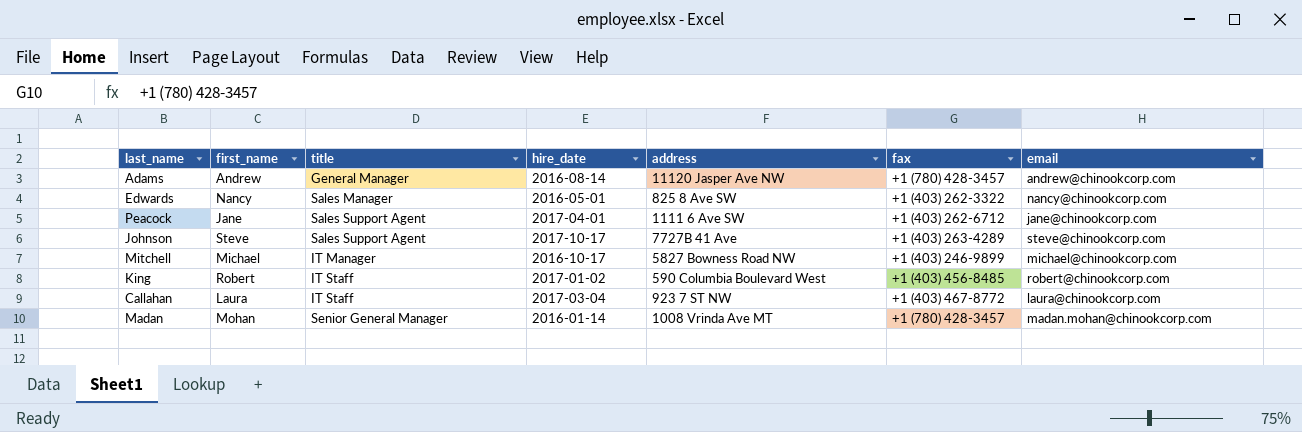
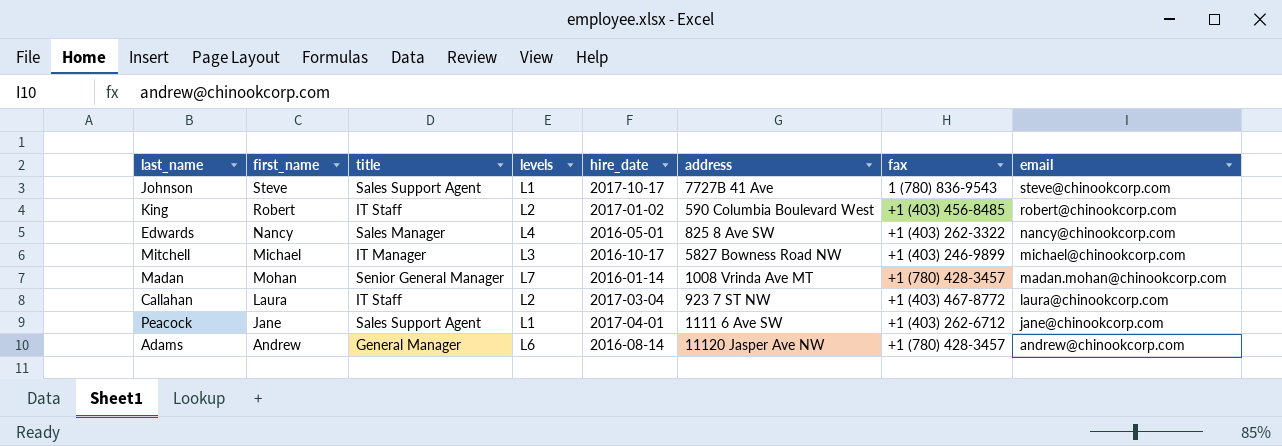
row order: none -> email descending
column levels | position: none -> 4
Johnson | fax: +1 (403) 263-4289 -> 1 (780) 836-9543

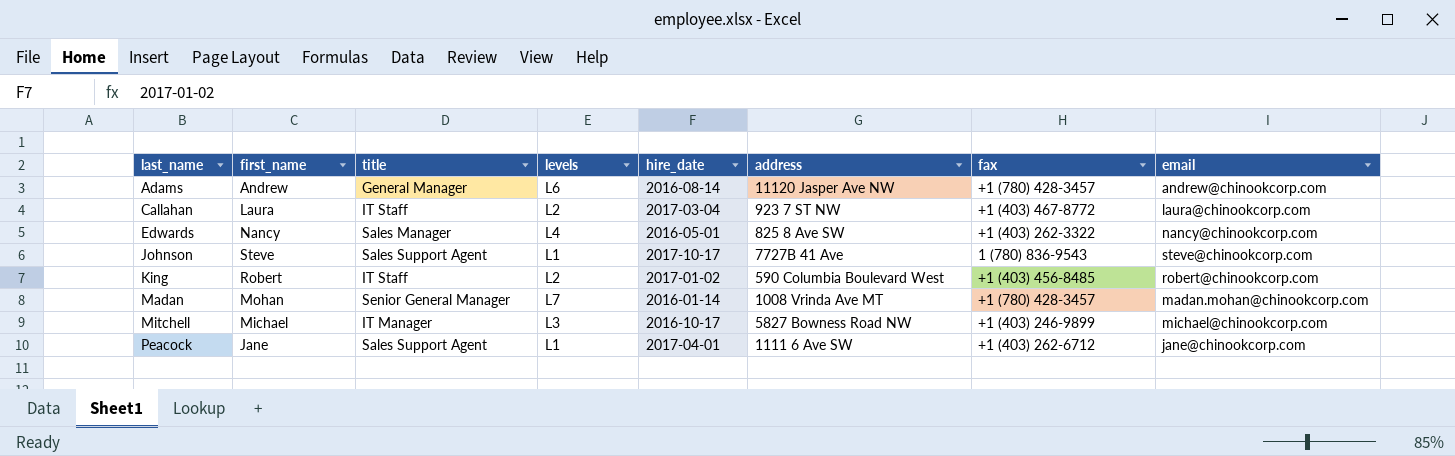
row order: email descending -> last_name ascending

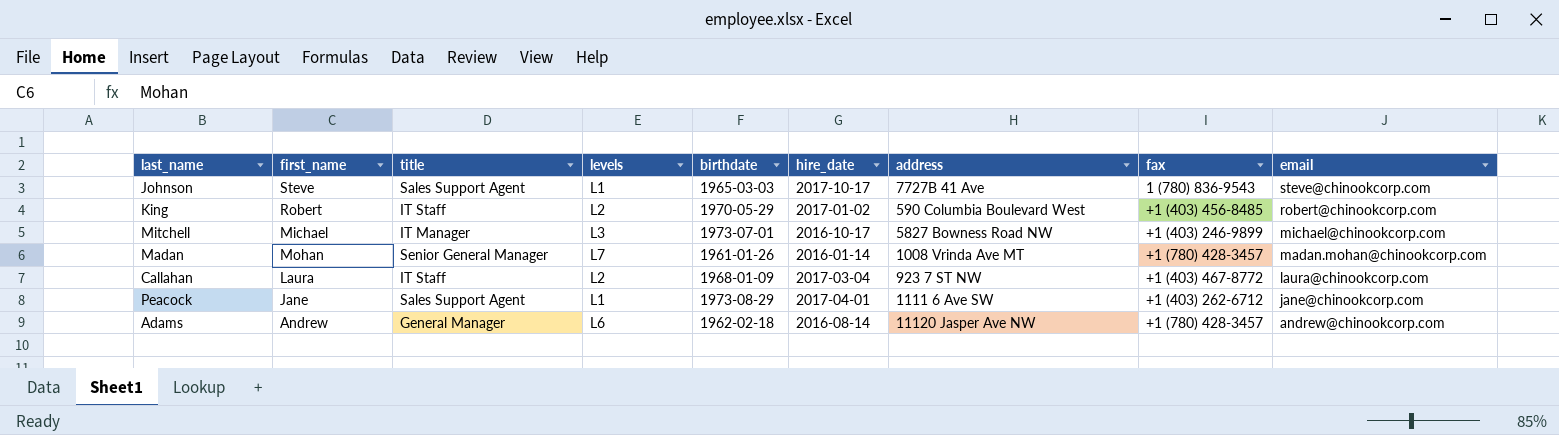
row order: last_name ascending -> email descending
column birthdate | position: none -> 5
row Edwards: Nancy | Sales Manager | L4 | 2016-05-01 | 825 8 Ave SW | +1 (403) 262-3322 | nancy@chinookcorp.com -> none

